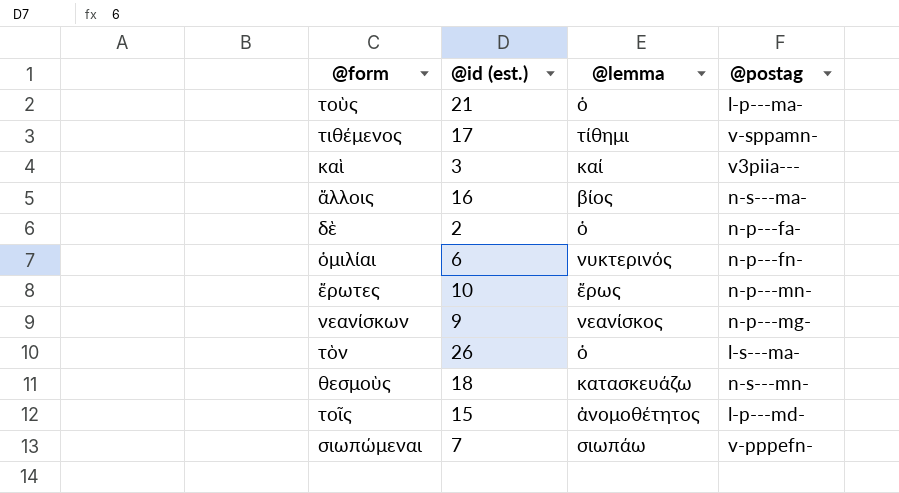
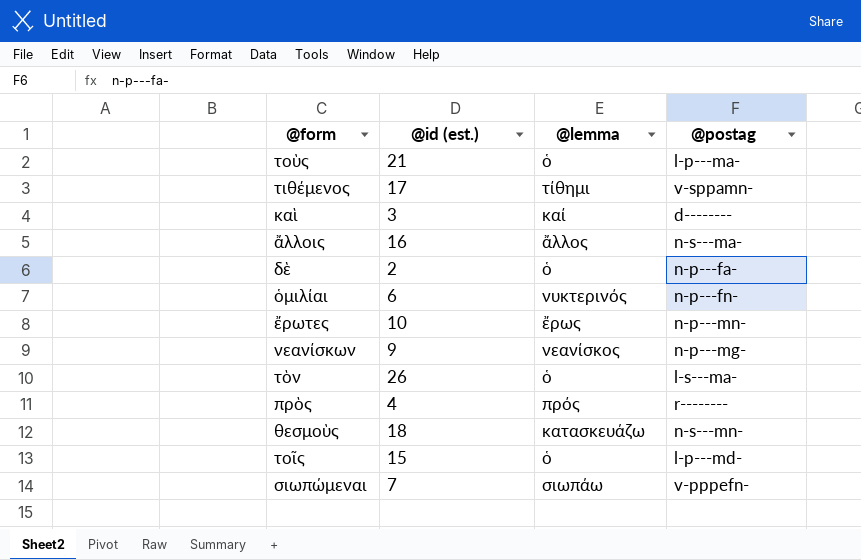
καὶ | @postag: v3piia--- -> d--------
ἄλλοις | @lemma: βίος -> ἄλλος
row πρὸς: none -> 4 | πρός | r--------
τοῖς | @lemma: ἀνομοθέτητος -> ὁ

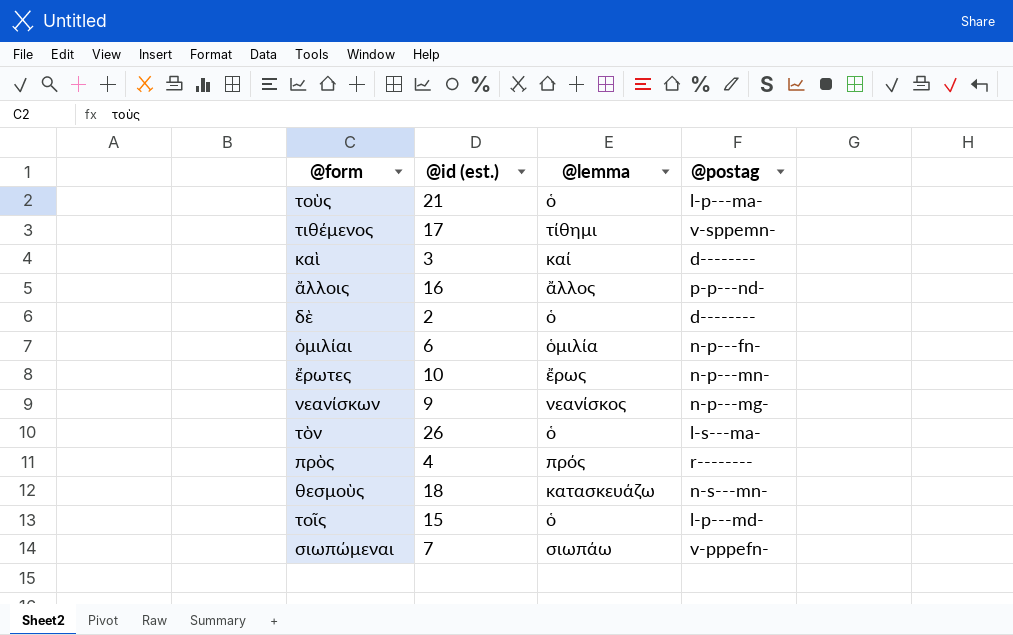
τιθέμενος | @postag: v-sppamn- -> v-sppemn-
ἄλλοις | @postag: n-s---ma- -> p-p---nd-
δὲ | @postag: n-p---fa- -> d--------
ὁμιλίαι | @lemma: νυκτερινός -> ὁμιλία

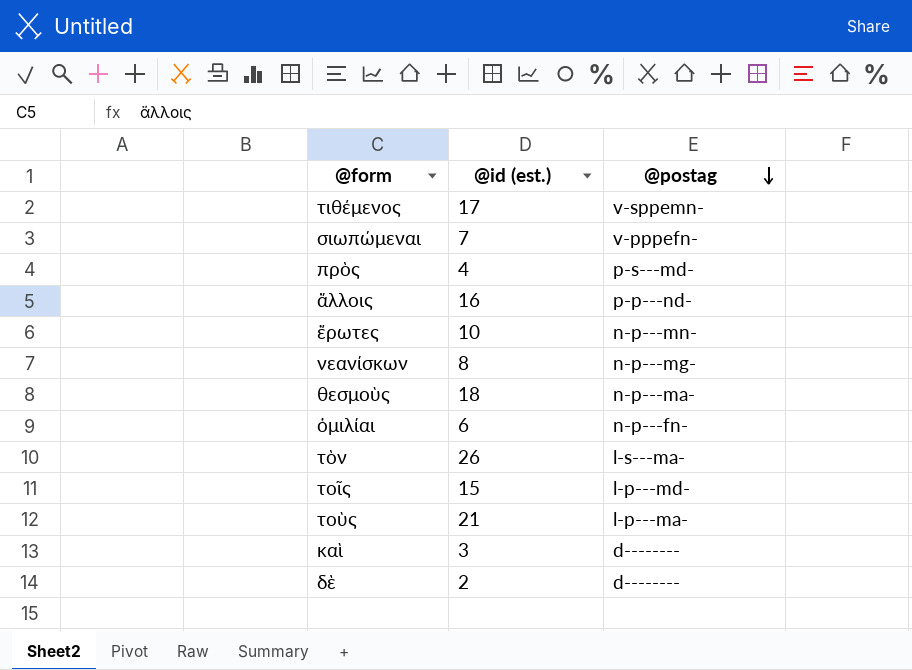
row order: none -> @postag descending
column @lemma | position: 3 -> none
πρὸς | @postag: r-------- -> p-s---md-
νεανίσκων | @id (est.): 9 -> 8
θεσμοὺς | @postag: n-s---mn- -> n-p---ma-

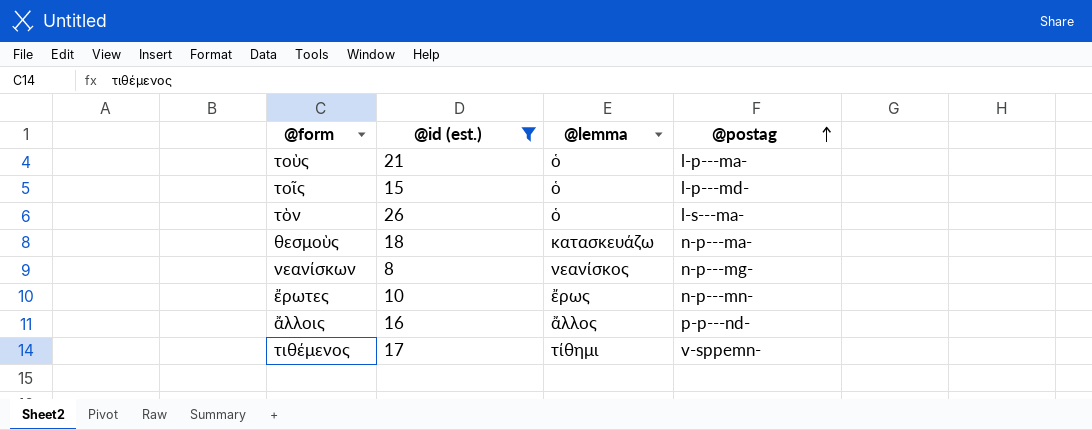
filter: none -> @id (est.) >= 8
row order: @postag descending -> @postag ascending
column @lemma | position: none -> 3

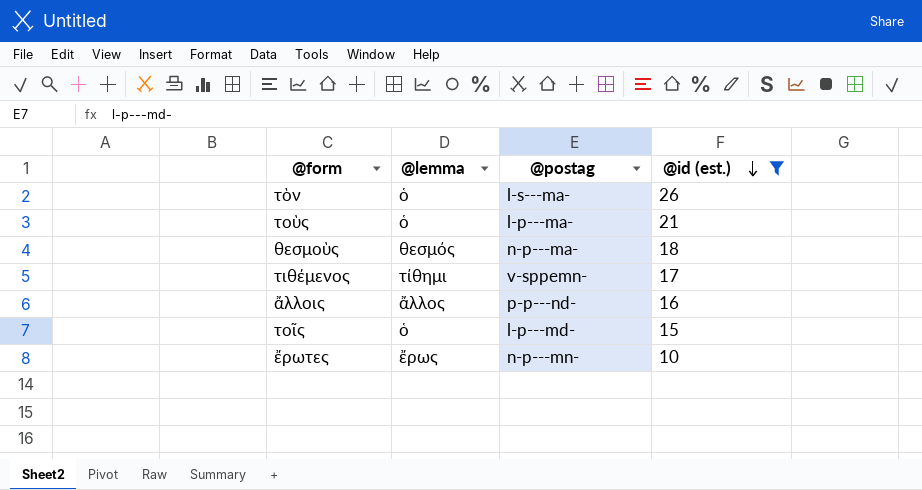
row order: @postag ascending -> @id (est.) descending
column @id (est.) | position: 2 -> 4
row νεανίσκων: 8 | νεανίσκος | n-p---mg- -> none
θεσμοὺς | @lemma: κατασκευάζω -> θεσμός

